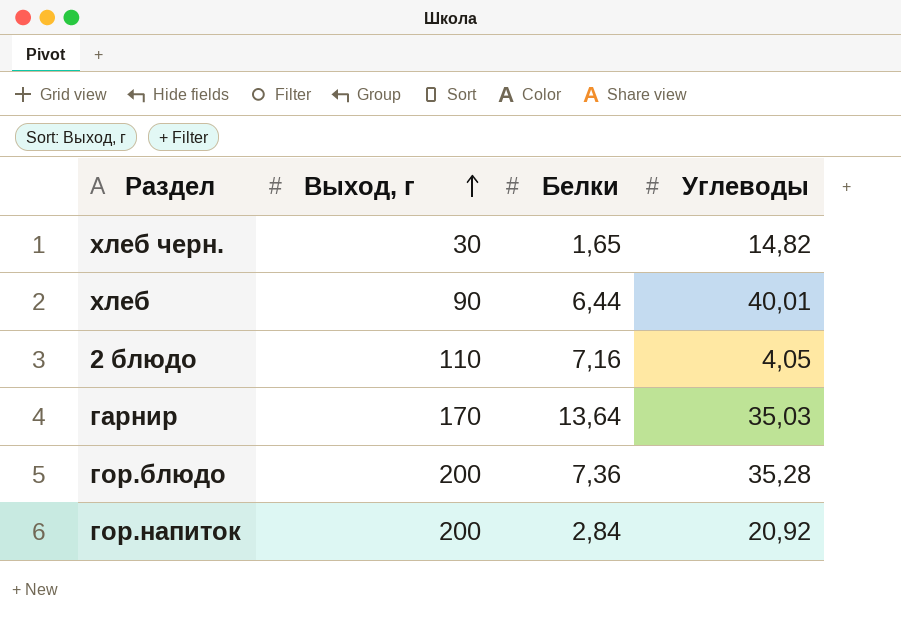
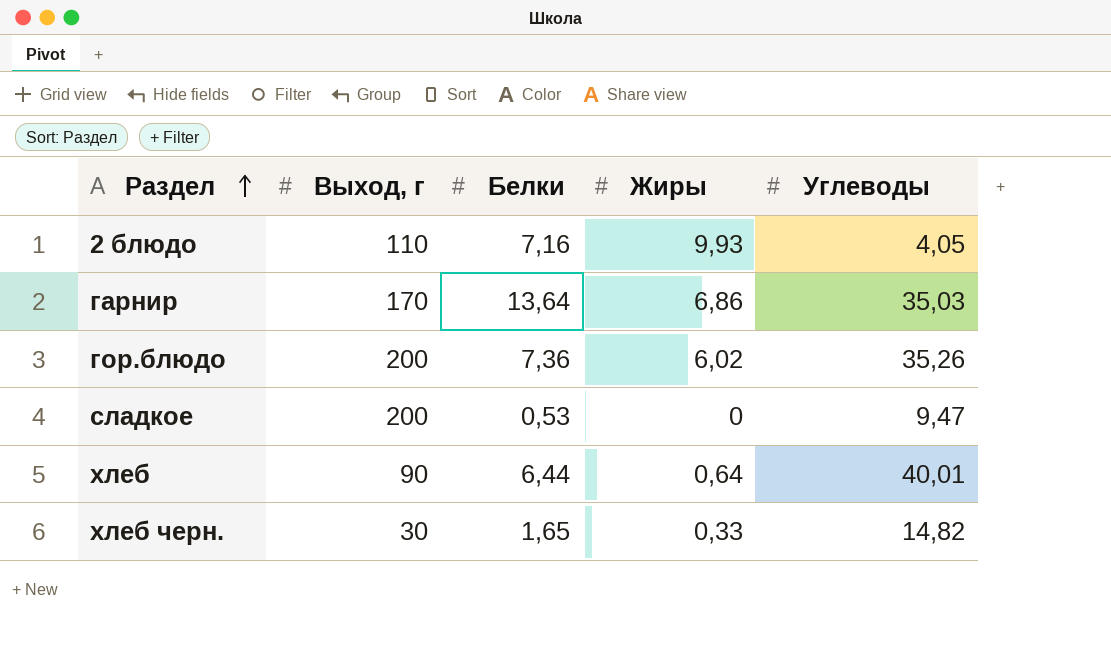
row order: Выход, г ascending -> Раздел ascending
column Жиры | position: none -> 4
row гор.напиток: 200 | 2,84 | 20,92 -> none
гор.блюдо | Углеводы: 35,28 -> 35,26
row сладкое: none -> 200 | 0,53 | 0 | 9,47

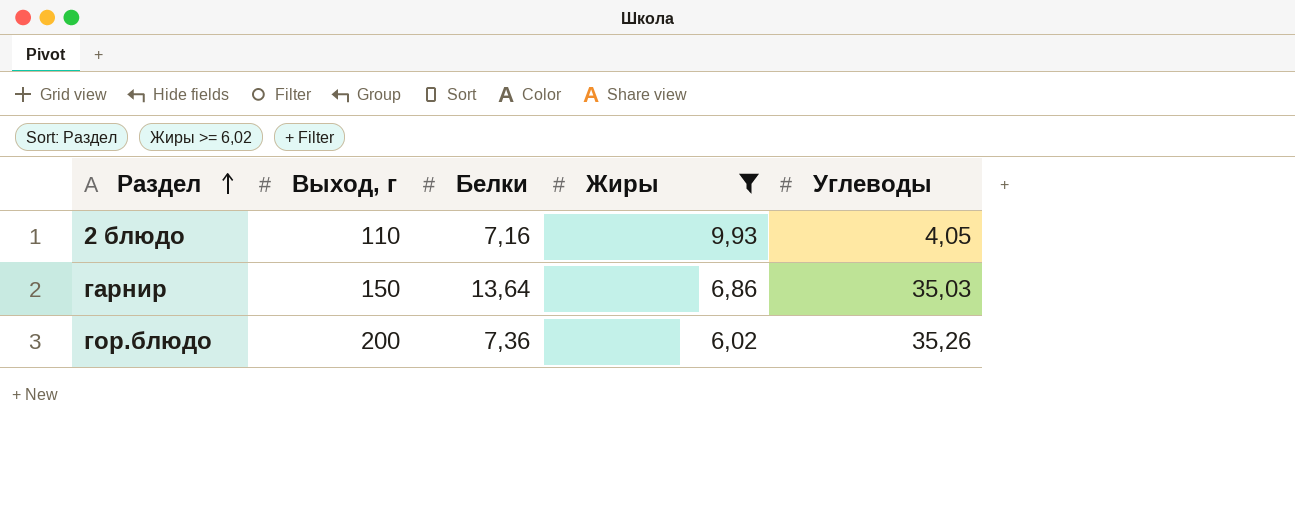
filter: none -> Жиры >= 6,02
гарнир | Выход, г: 170 -> 150

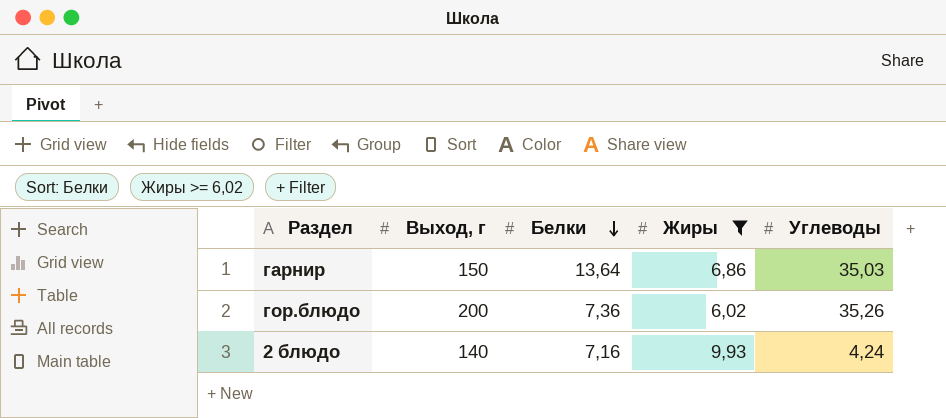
row order: Раздел ascending -> Белки descending
2 блюдо | Выход, г: 110 -> 140
2 блюдо | Углеводы: 4,05 -> 4,24

